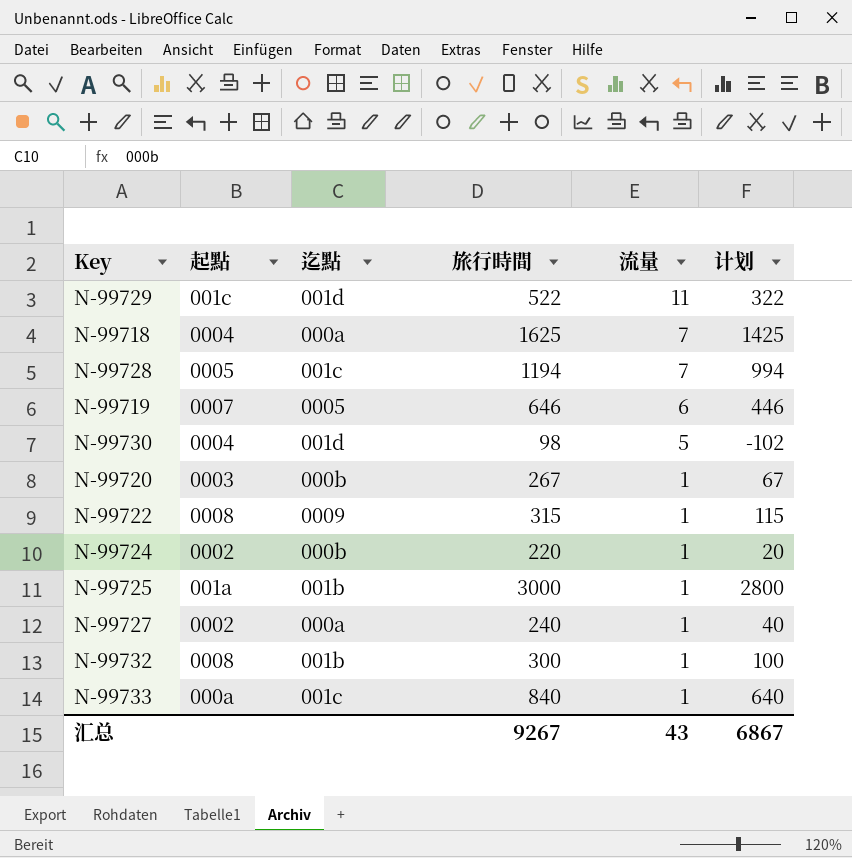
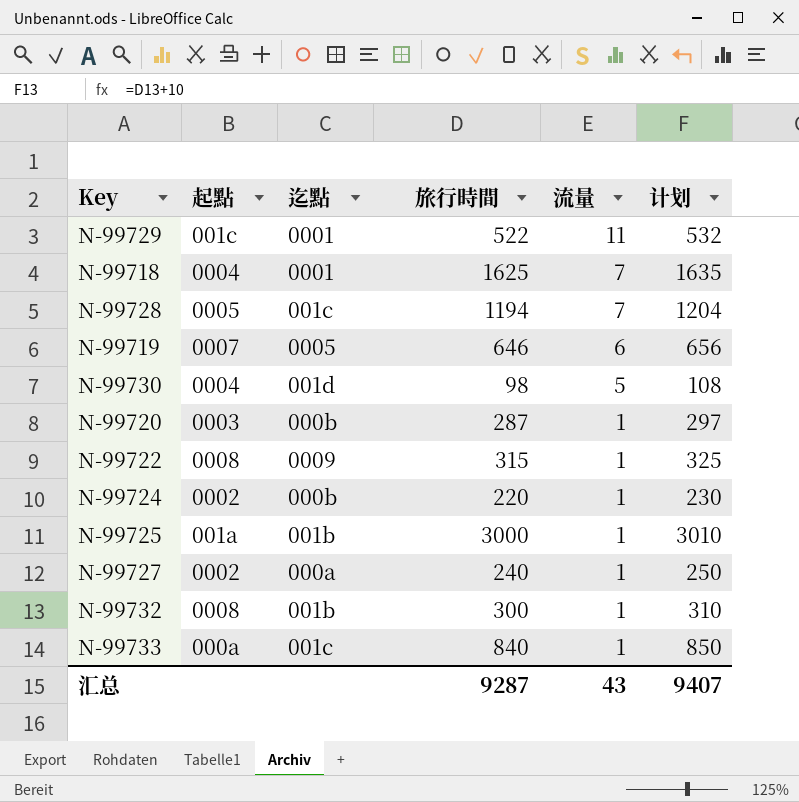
column 计划 | formula: [旅行時間] - 200 -> [旅行時間] + 10
N-99729 | 迄點: 001d -> 0001
N-99718 | 迄點: 000a -> 0001
N-99720 | 旅行時間: 267 -> 287
汇总 | 旅行時間: 9267 -> 9287
汇总 | 计划: 6867 -> 9407

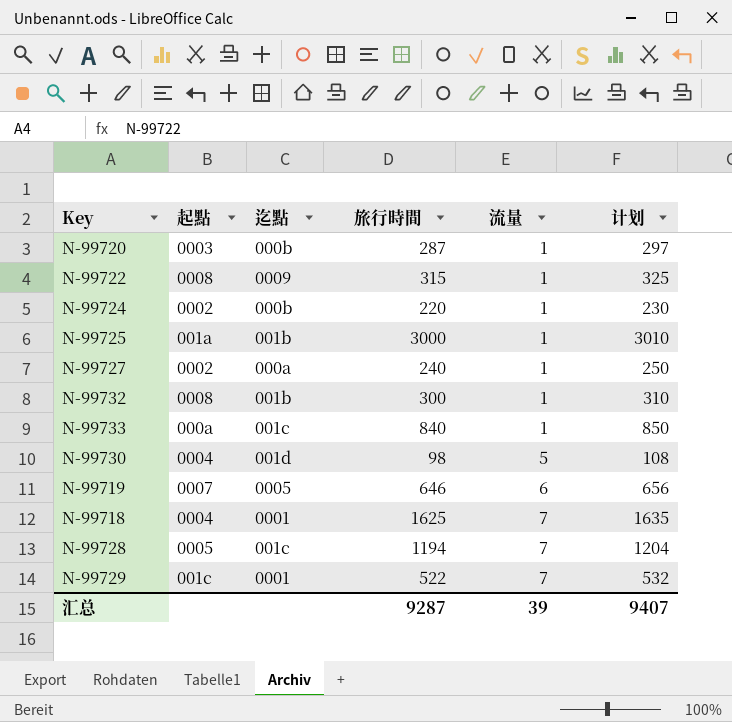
row order: 流量 descending -> 流量 ascending
N-99729 | 流量: 11 -> 7
汇总 | 流量: 43 -> 39

